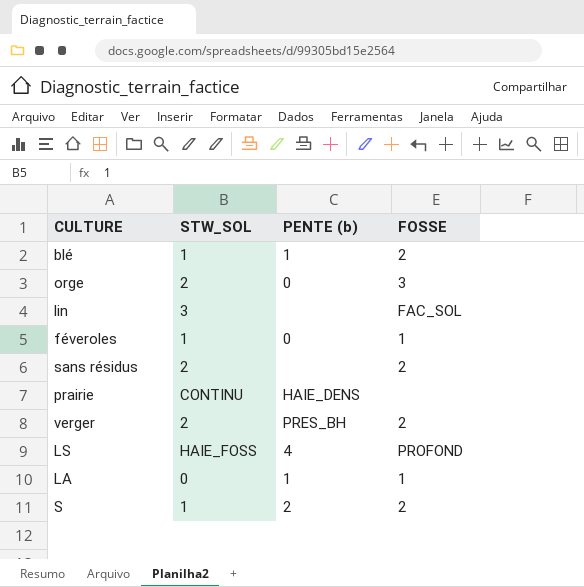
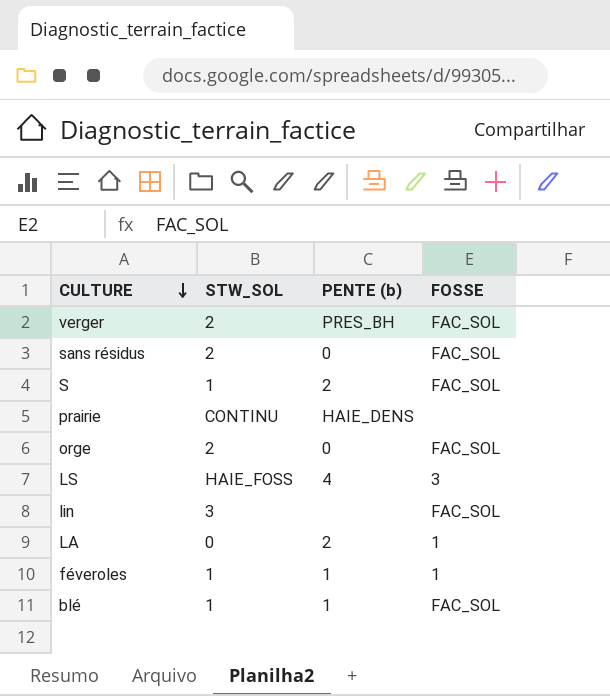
row order: none -> CULTURE descending
verger | FOSSE: 2 -> FAC_SOL
sans résidus | PENTE (b): none -> 0
sans résidus | FOSSE: 2 -> FAC_SOL
S | FOSSE: 2 -> FAC_SOL
orge | FOSSE: 3 -> FAC_SOL
LS | FOSSE: PROFOND -> 3
LA | PENTE (b): 1 -> 2
féveroles | PENTE (b): 0 -> 1
blé | FOSSE: 2 -> FAC_SOL

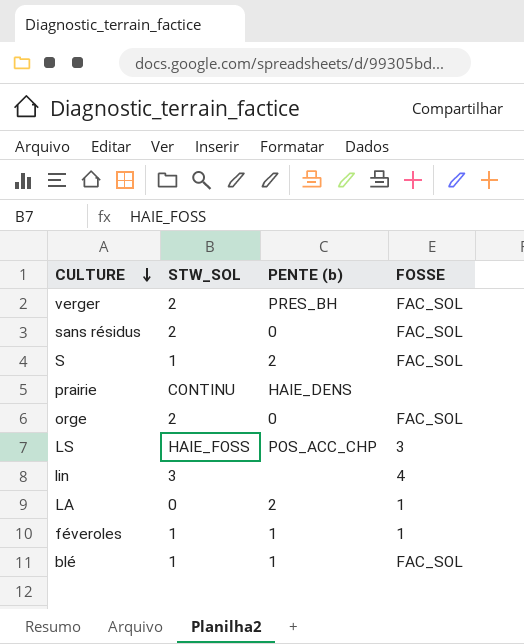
LS | PENTE (b): 4 -> POS_ACC_CHP
lin | FOSSE: FAC_SOL -> 4

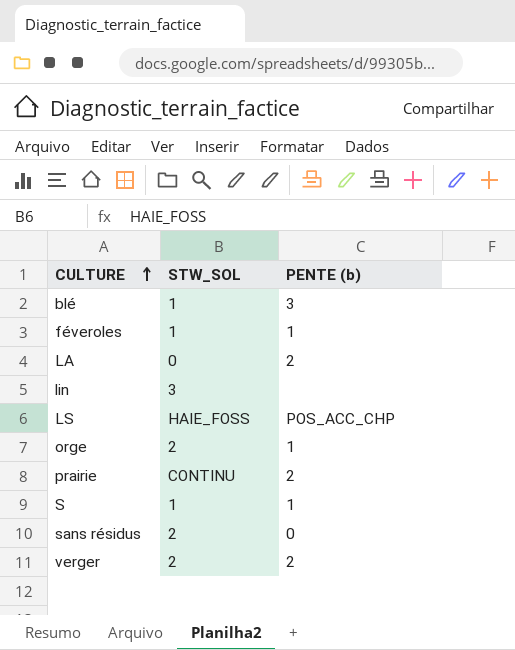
row order: CULTURE descending -> CULTURE ascending
column FOSSE | position: 4 -> none
blé | PENTE (b): 1 -> 3
orge | PENTE (b): 0 -> 1
prairie | PENTE (b): HAIE_DENS -> 2
S | PENTE (b): 2 -> 1
verger | PENTE (b): PRES_BH -> 2

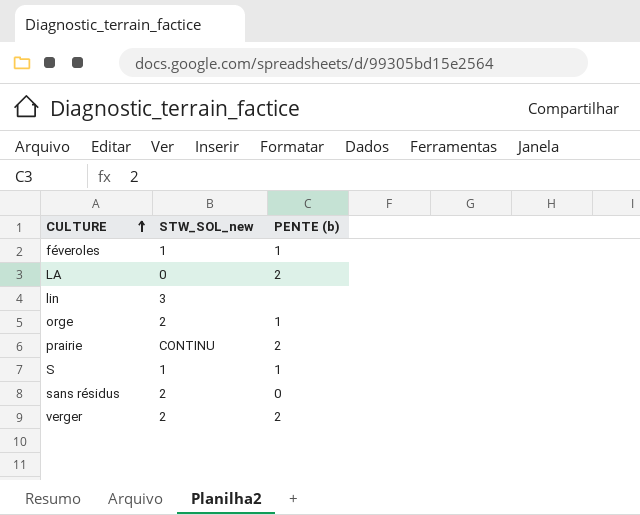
column name: STW_SOL -> STW_SOL_new
row blé: 1 | 3 -> none
row LS: HAIE_FOSS | POS_ACC_CHP -> none

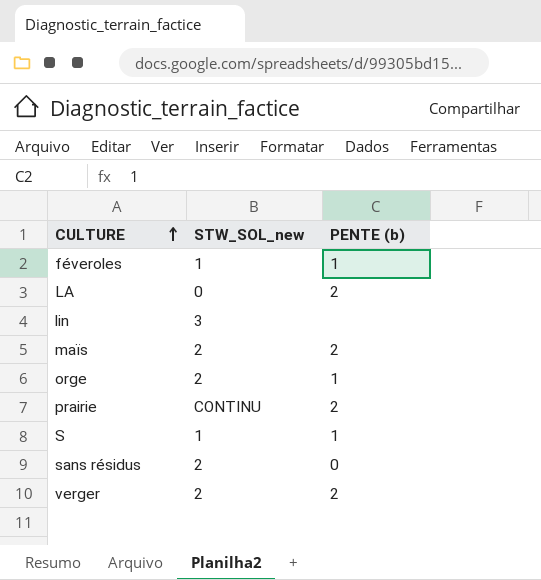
row maïs: none -> 2 | 2

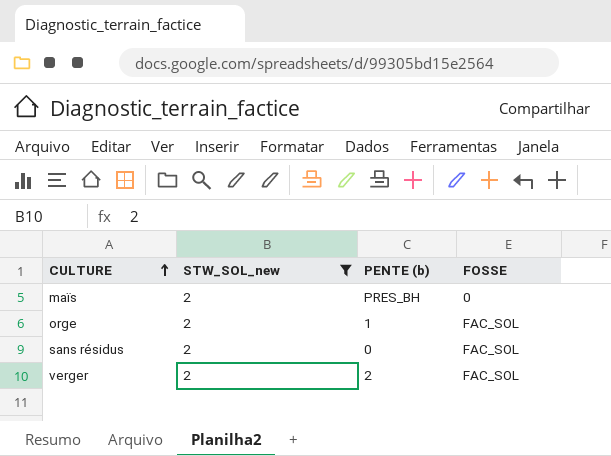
filter: none -> STW_SOL_new = 2
column FOSSE | position: none -> 4
maïs | PENTE (b): 2 -> PRES_BH

